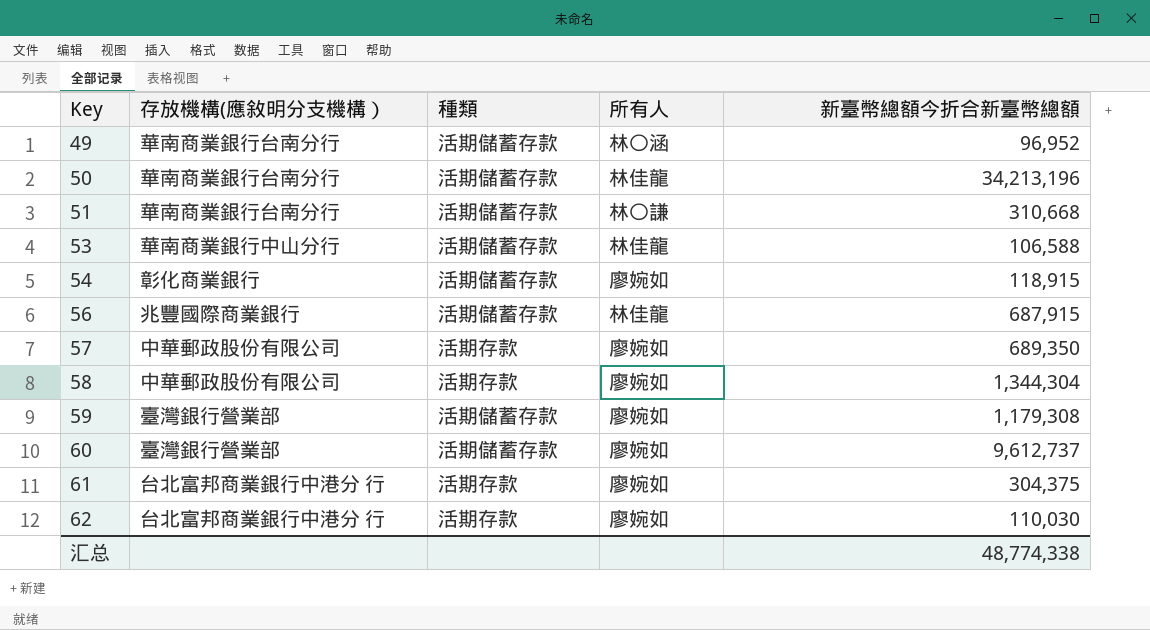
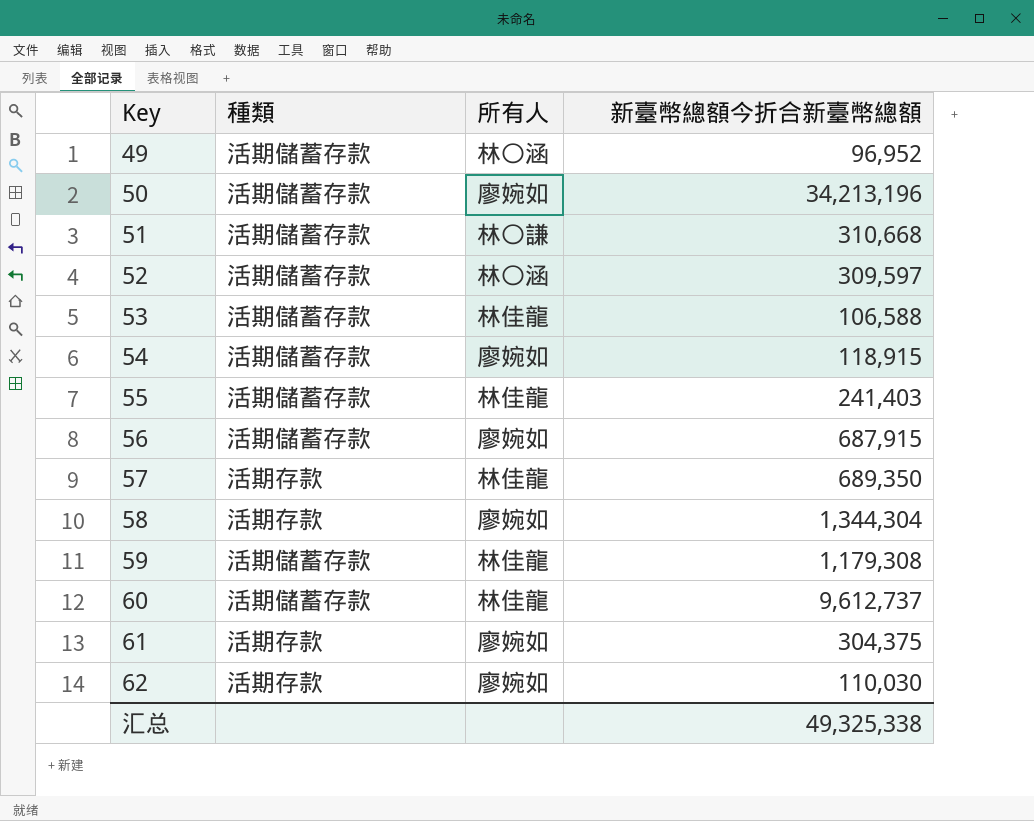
column 存放機構(應敘明分支機構） | position: 2 -> none
50 | 所有人: 林佳龍 -> 廖婉如
row 52: none -> 活期儲蓄存款 | 林〇涵 | 309,597
row 55: none -> 活期儲蓄存款 | 林佳龍 | 241,403
56 | 所有人: 林佳龍 -> 廖婉如
57 | 所有人: 廖婉如 -> 林佳龍
59 | 所有人: 廖婉如 -> 林佳龍
60 | 所有人: 廖婉如 -> 林佳龍
汇总 | 新臺幣總額今折合新臺幣總額: 48,774,338 -> 49,325,338

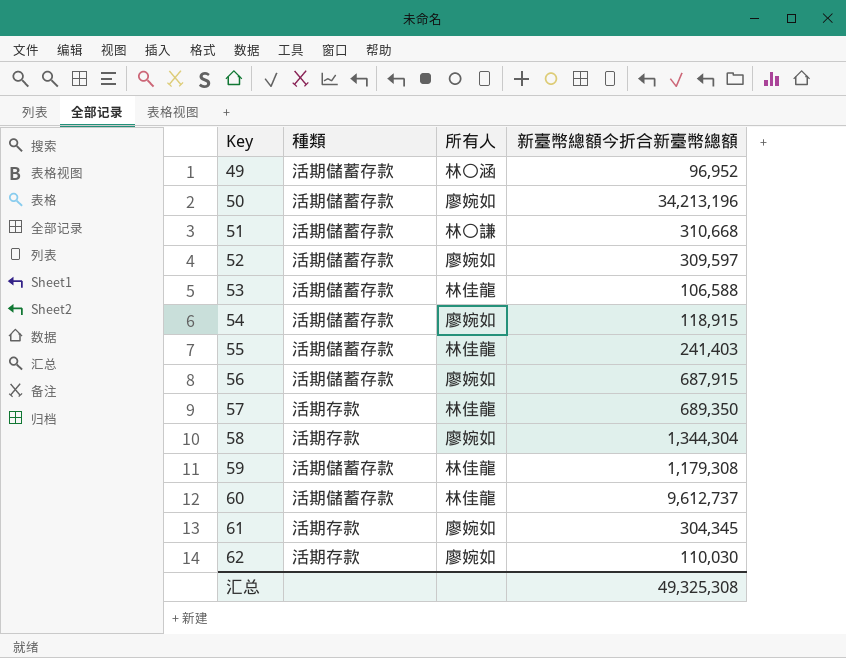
52 | 所有人: 林〇涵 -> 廖婉如
61 | 新臺幣總額今折合新臺幣總額: 304,375 -> 304,345
汇总 | 新臺幣總額今折合新臺幣總額: 49,325,338 -> 49,325,308

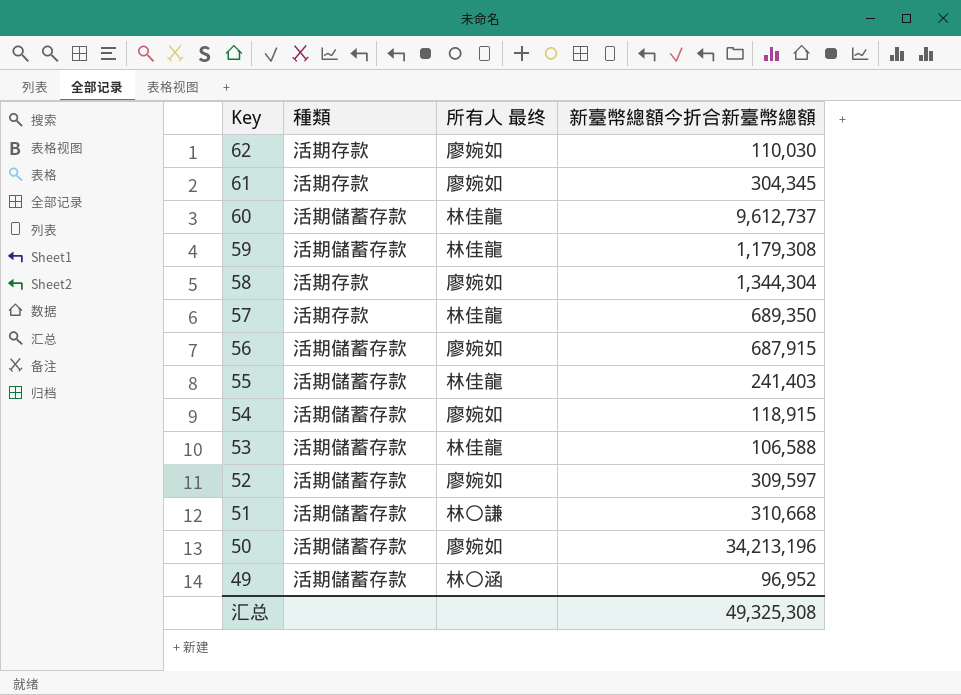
row order: Key ascending -> Key descending
column name: 所有人 -> 所有人 最终

